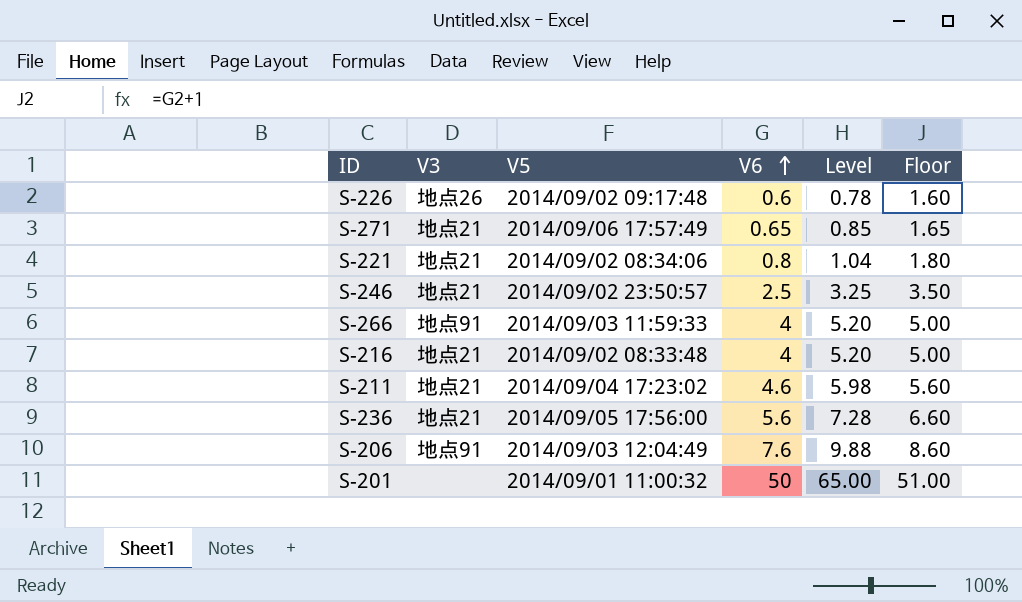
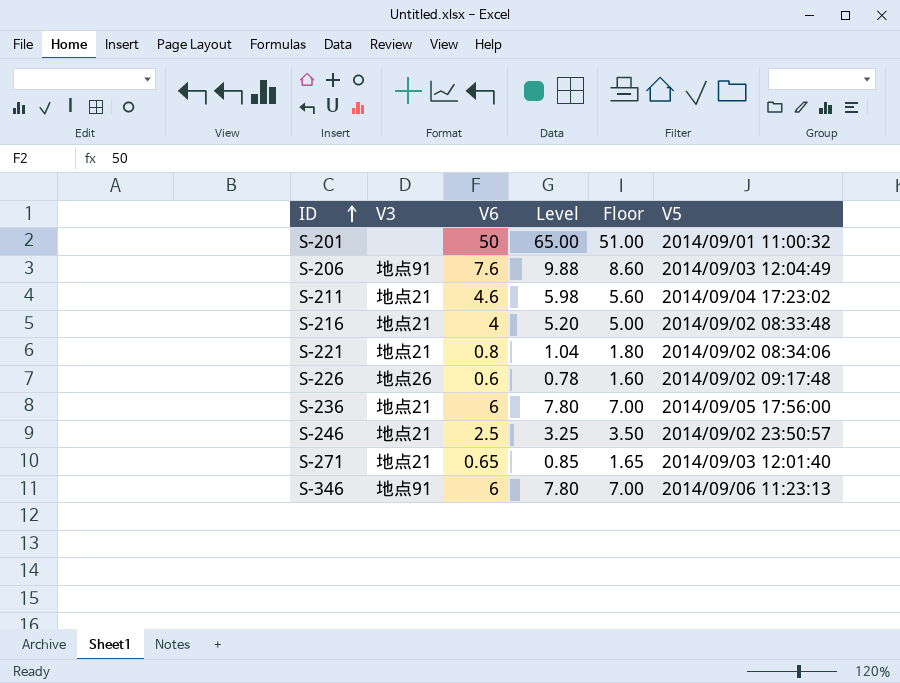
row order: V6 ascending -> ID ascending
column V5 | position: 3 -> 6
row S-266: 地点91 | 2014/09/03 11:59:33 | 4 | 5.20 | 5.00 -> none
S-236 | V6: 5.6 -> 6
S-236 | Level: 7.28 -> 7.80
S-236 | Floor: 6.60 -> 7.00
S-271 | V5: 2014/09/06 17:57:49 -> 2014/09/03 12:01:40
row S-346: none -> 地点91 | 6 | 7.80 | 7.00 | 2014/09/06 11:23:13

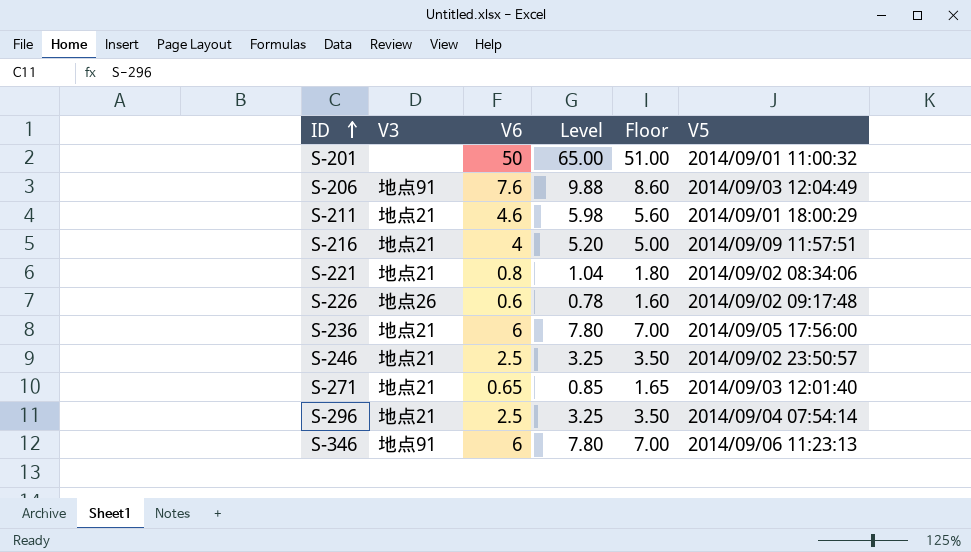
S-211 | V5: 2014/09/04 17:23:02 -> 2014/09/01 18:00:29
S-216 | V5: 2014/09/02 08:33:48 -> 2014/09/09 11:57:51
row S-296: none -> 地点21 | 2.5 | 3.25 | 3.50 | 2014/09/04 07:54:14

